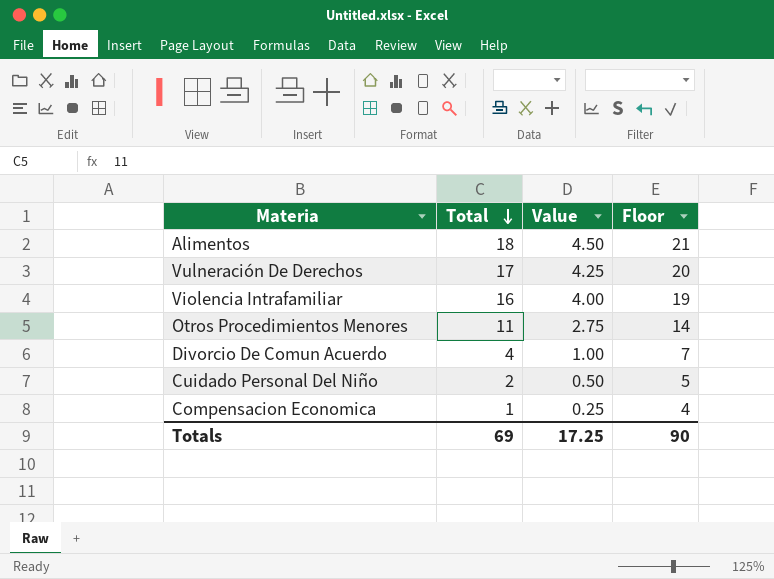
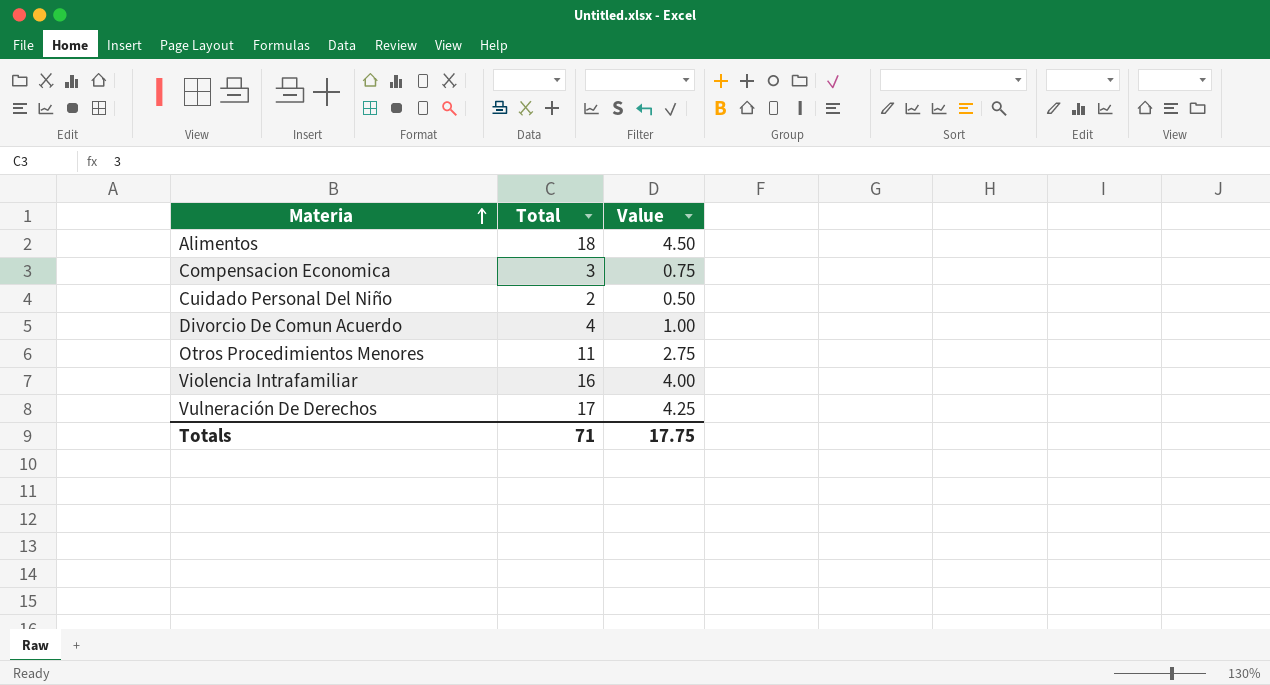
row order: Total descending -> Materia ascending
column Floor | formula: [Total] + 3 -> none
Compensacion Economica | Total: 1 -> 3
Compensacion Economica | Value: 0.25 -> 0.75
Totals | Total: 69 -> 71
Totals | Value: 17.25 -> 17.75

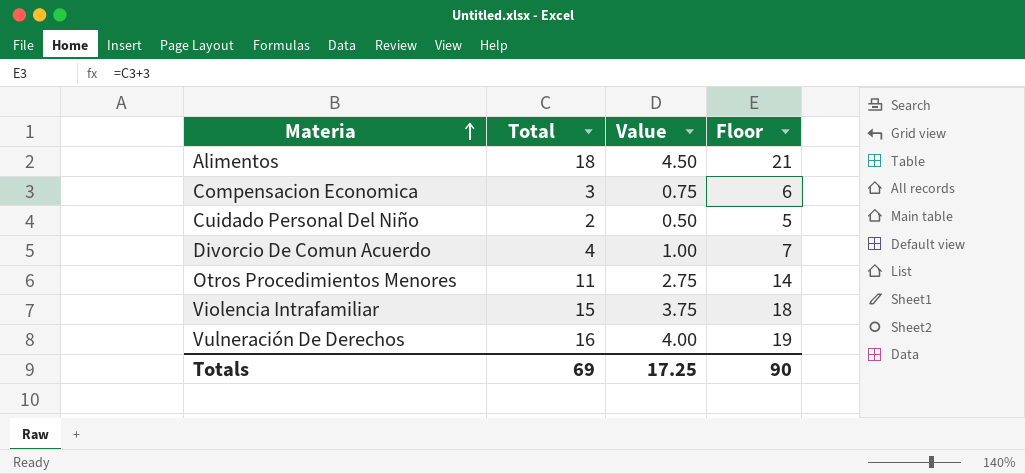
column Floor | formula: none -> [Total] + 3
Violencia Intrafamiliar | Total: 16 -> 15
Violencia Intrafamiliar | Value: 4.00 -> 3.75
Vulneración De Derechos | Total: 17 -> 16
Vulneración De Derechos | Value: 4.25 -> 4.00
Totals | Total: 71 -> 69
Totals | Value: 17.75 -> 17.25

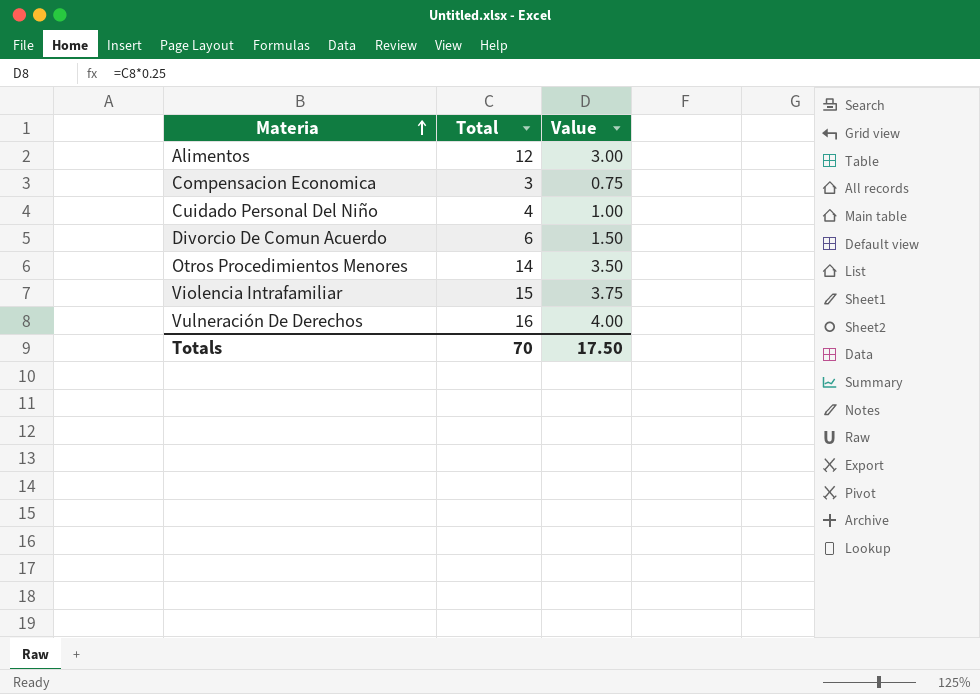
column Floor | formula: [Total] + 3 -> none
Alimentos | Total: 18 -> 12
Alimentos | Value: 4.50 -> 3.00
Cuidado Personal Del Niño | Total: 2 -> 4
Cuidado Personal Del Niño | Value: 0.50 -> 1.00
Divorcio De Comun Acuerdo | Total: 4 -> 6
Divorcio De Comun Acuerdo | Value: 1.00 -> 1.50
Otros Procedimientos Menores | Total: 11 -> 14
Otros Procedimientos Menores | Value: 2.75 -> 3.50
Totals | Total: 69 -> 70
Totals | Value: 17.25 -> 17.50

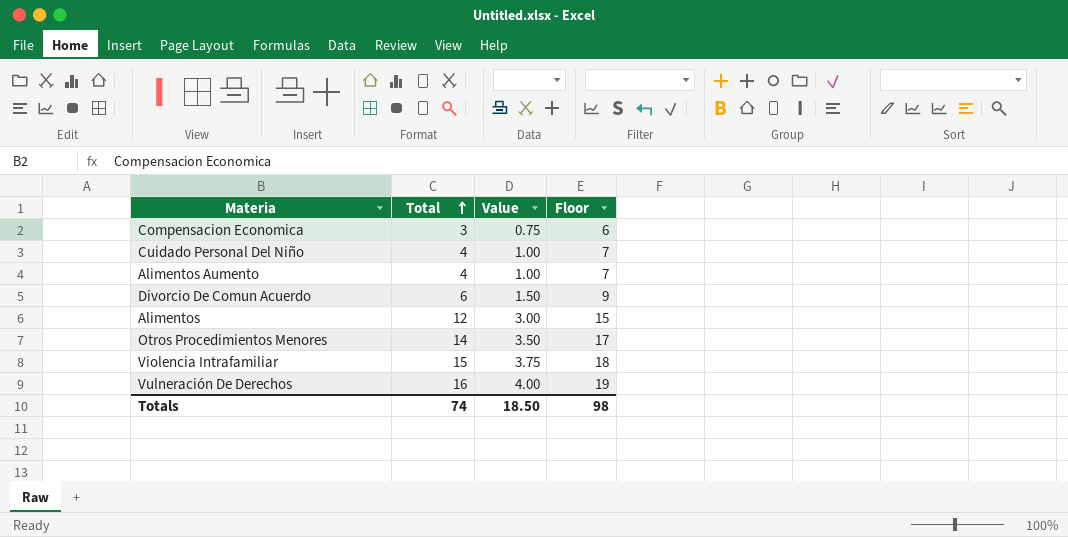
row order: Materia ascending -> Total ascending
column Floor | formula: none -> [Total] + 3
row Alimentos Aumento: none -> 4 | 1.00 | 7
Totals | Total: 70 -> 74
Totals | Value: 17.50 -> 18.50

